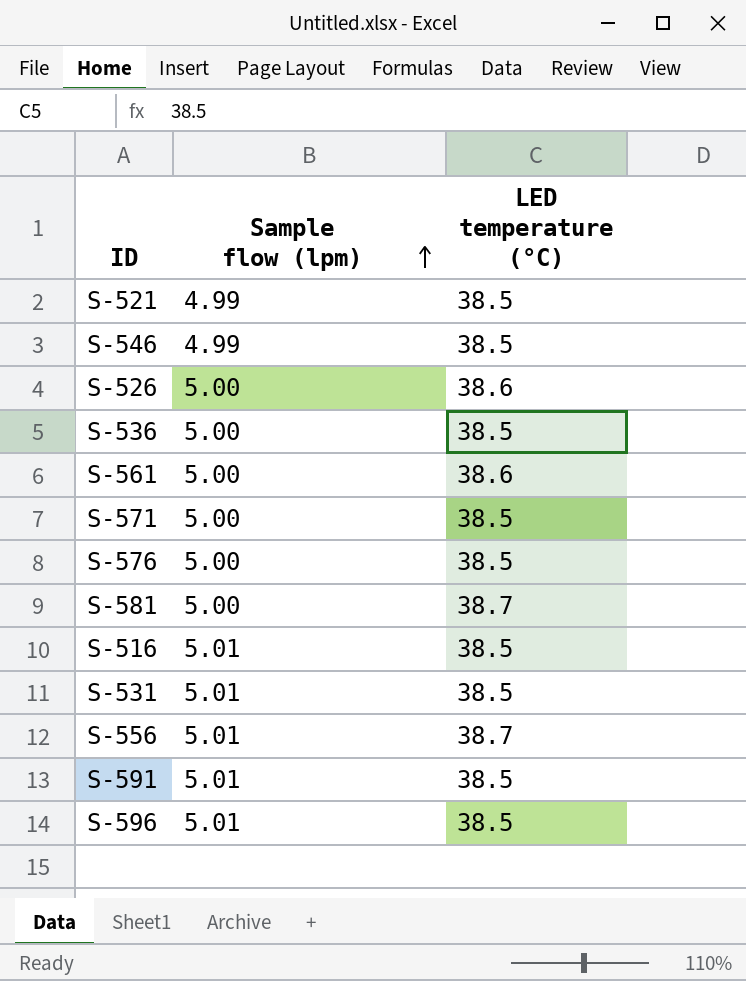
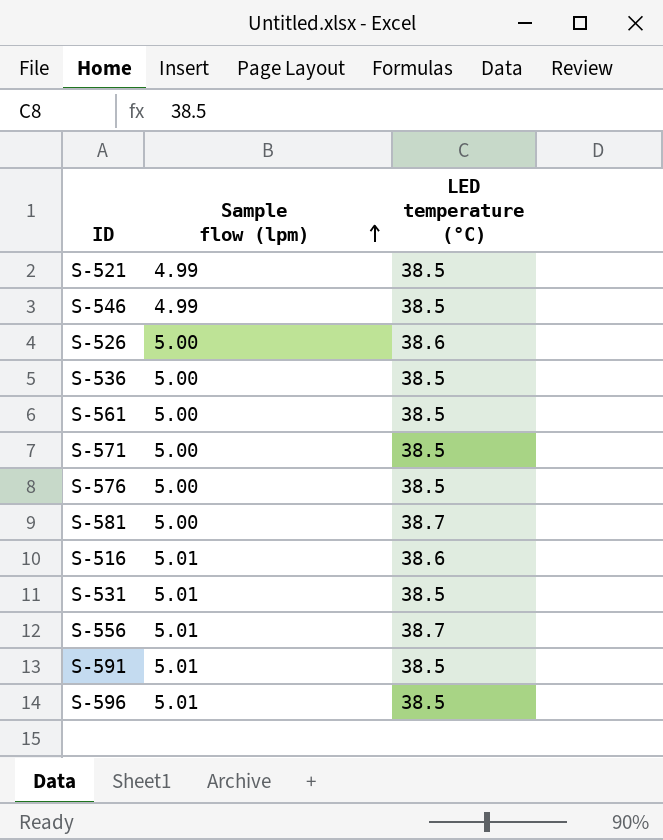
S-561 | LED temperature (°C): 38.6 -> 38.5
S-516 | LED temperature (°C): 38.5 -> 38.6

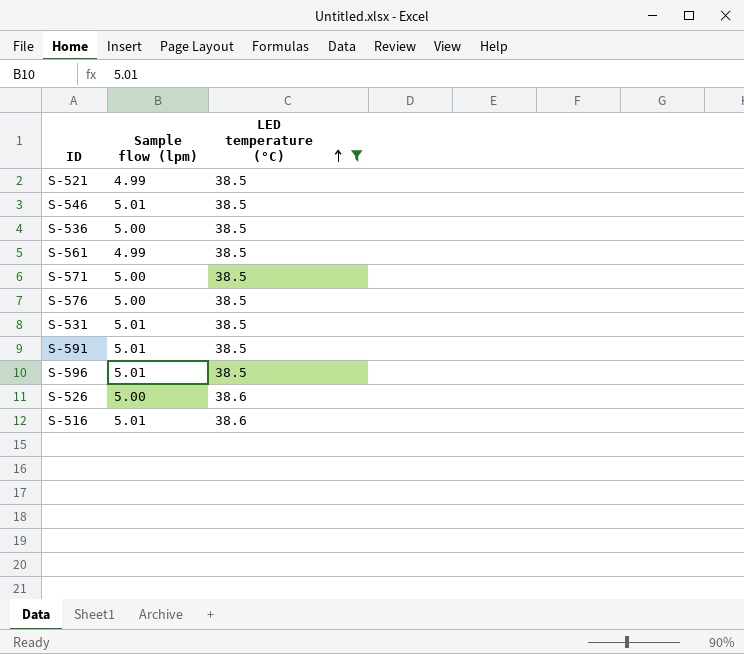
filter: none -> LED temperature (°C) != 38.7
row order: Sample flow (lpm) ascending -> LED temperature (°C) ascending
S-546 | Sample flow (lpm): 4.99 -> 5.01
S-561 | Sample flow (lpm): 5.00 -> 4.99

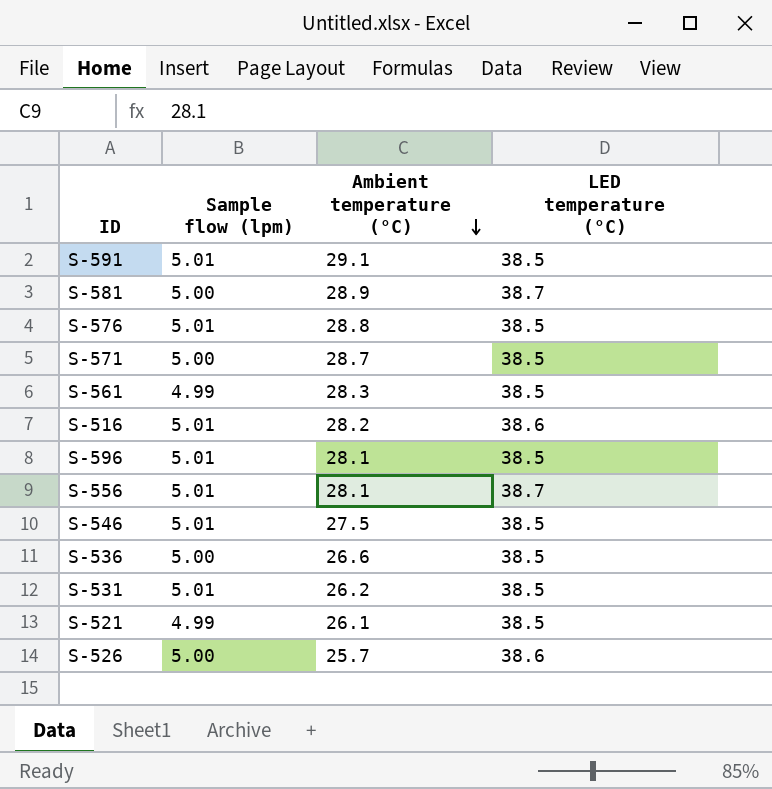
filter: LED temperature (°C) != 38.7 -> none
row order: LED temperature (°C) ascending -> Ambient temperature (°C) descending
column Ambient temperature (°C) | position: none -> 3
S-576 | Sample flow (lpm): 5.00 -> 5.01

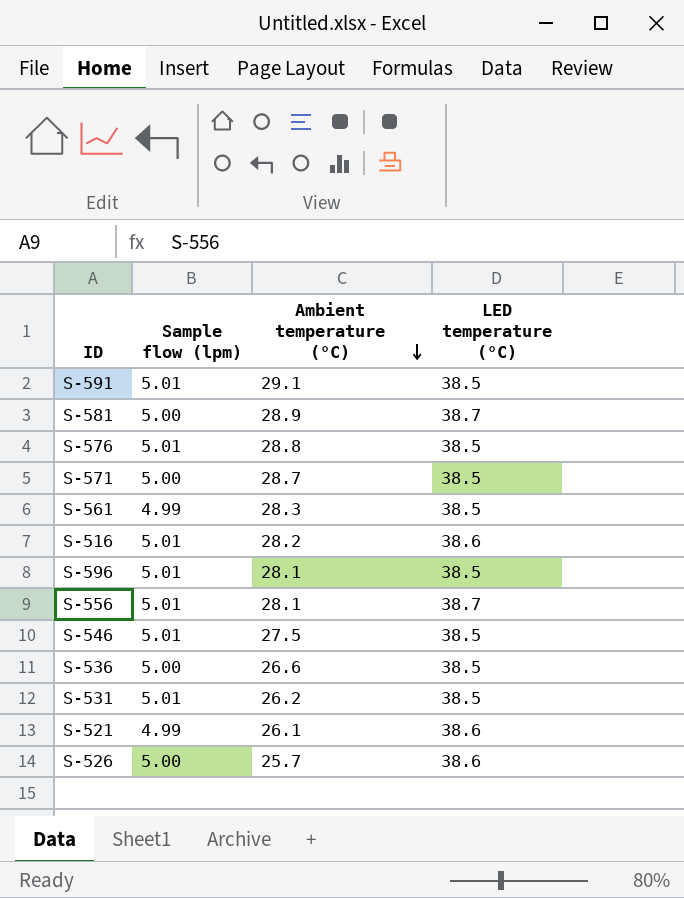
S-521 | LED temperature (°C): 38.5 -> 38.6

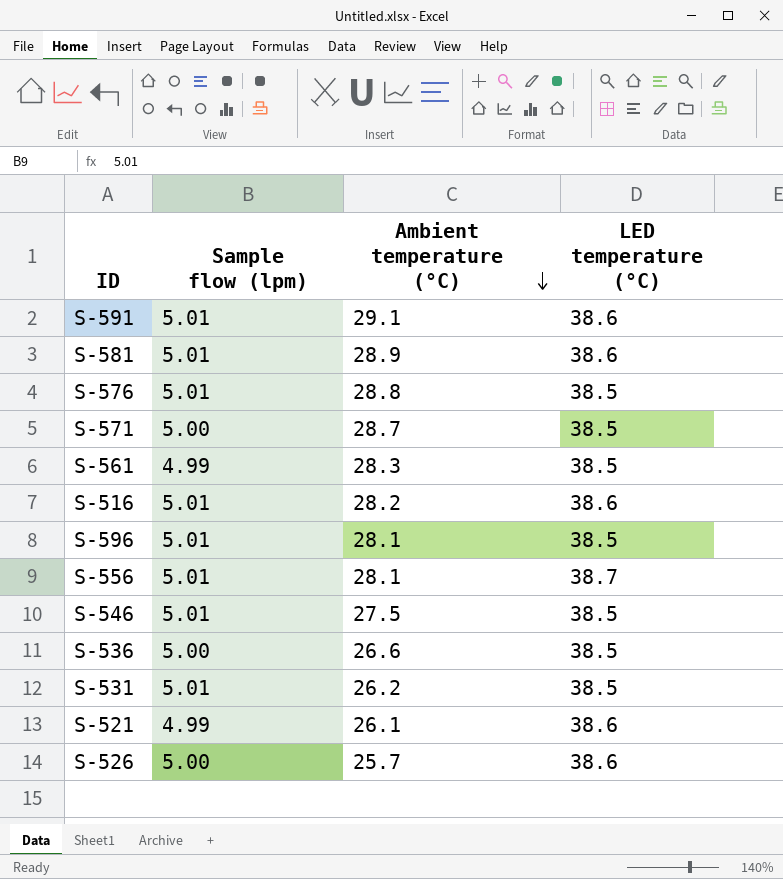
S-591 | LED temperature (°C): 38.5 -> 38.6
S-581 | Sample flow (lpm): 5.00 -> 5.01
S-581 | LED temperature (°C): 38.7 -> 38.6

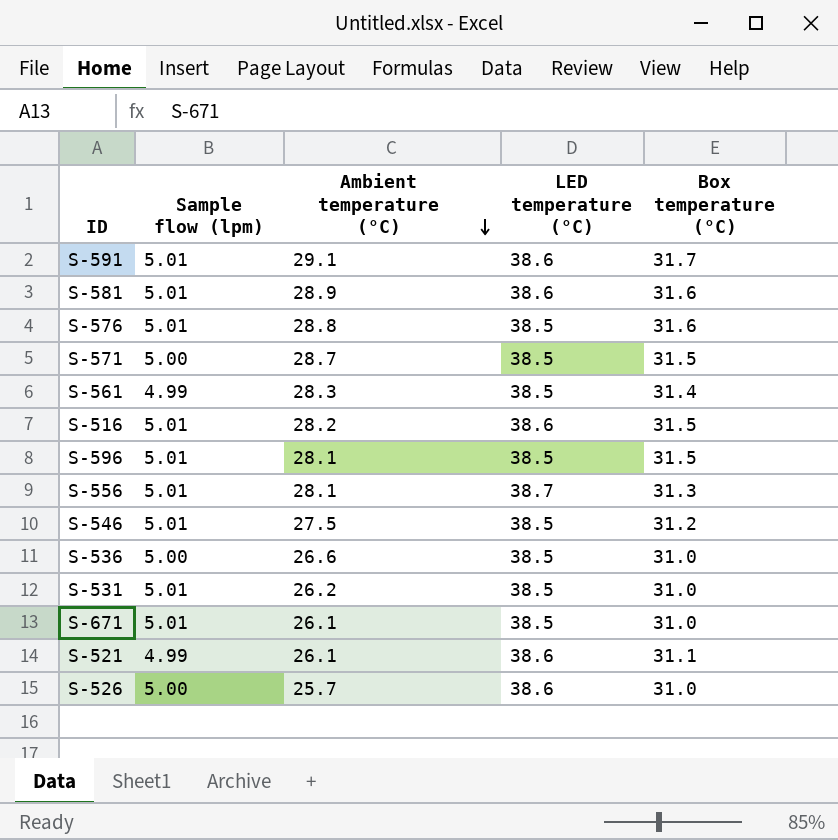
column Box temperature (°C) | position: none -> 5
row S-671: none -> 5.01 | 26.1 | 38.5 | 31.0

